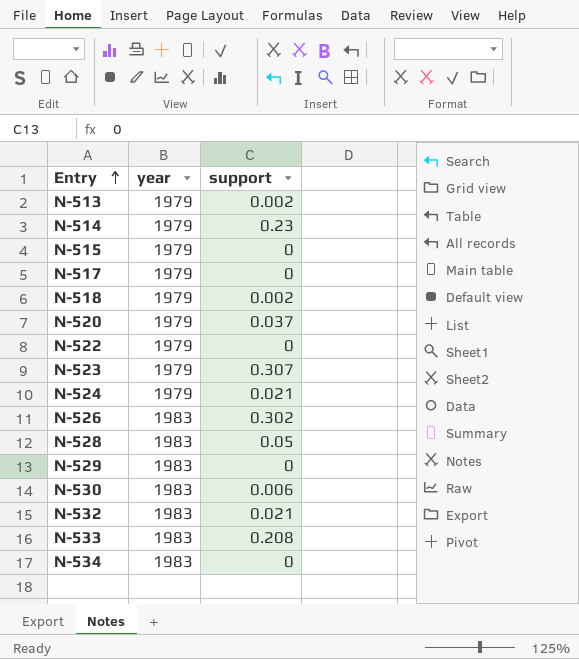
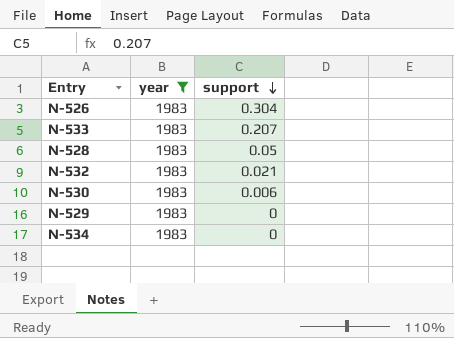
filter: none -> year = 1983
row order: Entry ascending -> support descending
N-526 | support: 0.302 -> 0.304
N-533 | support: 0.208 -> 0.207

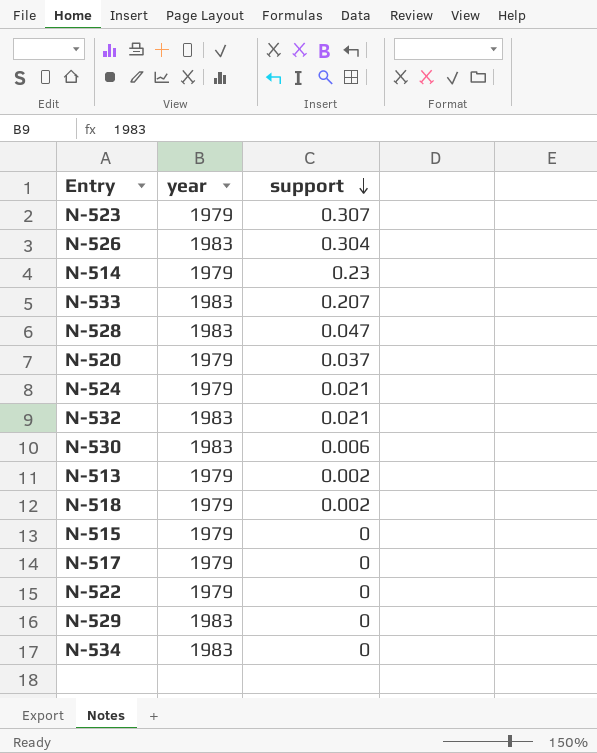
filter: year = 1983 -> none
N-528 | support: 0.05 -> 0.047

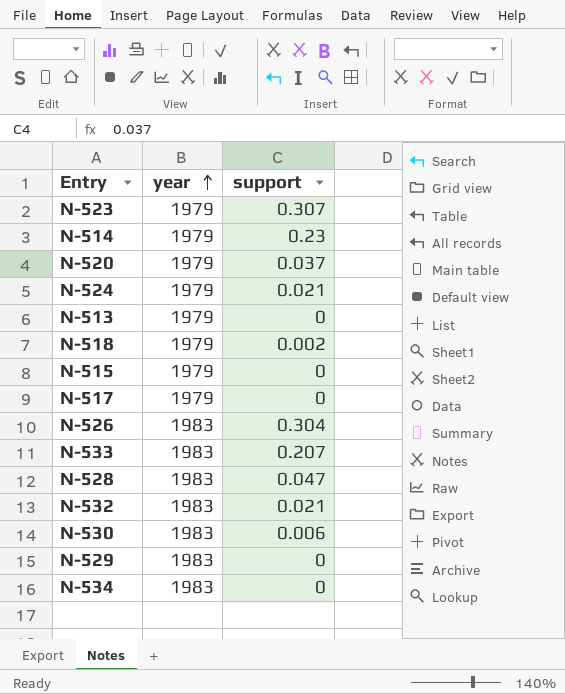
row order: support descending -> year ascending
row N-522: 1979 | 0 -> none
N-513 | support: 0.002 -> 0

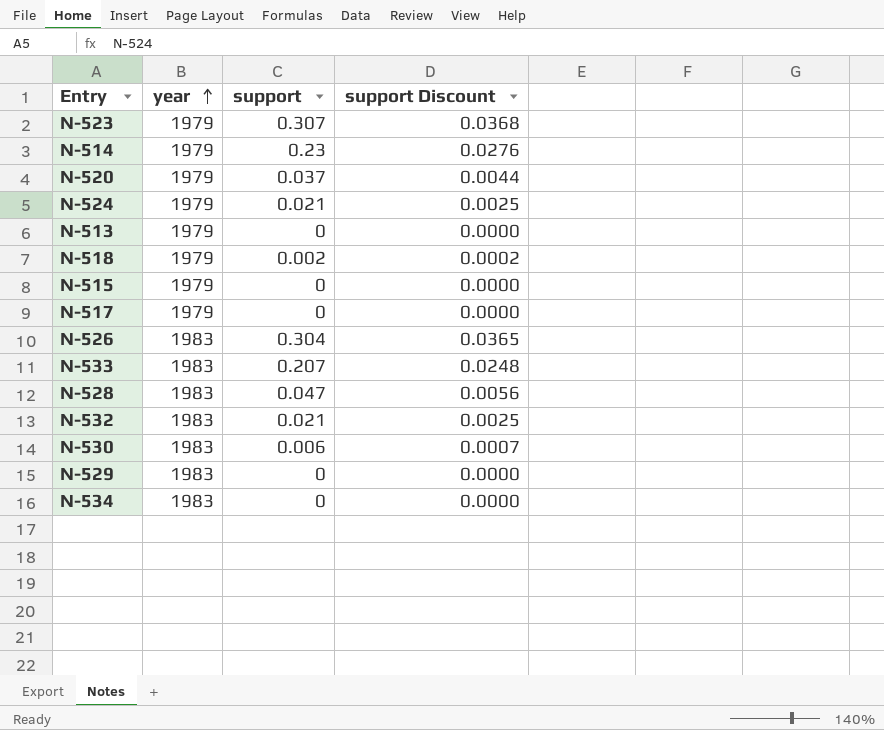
column support Discount | formula: none -> [support] * 0.12

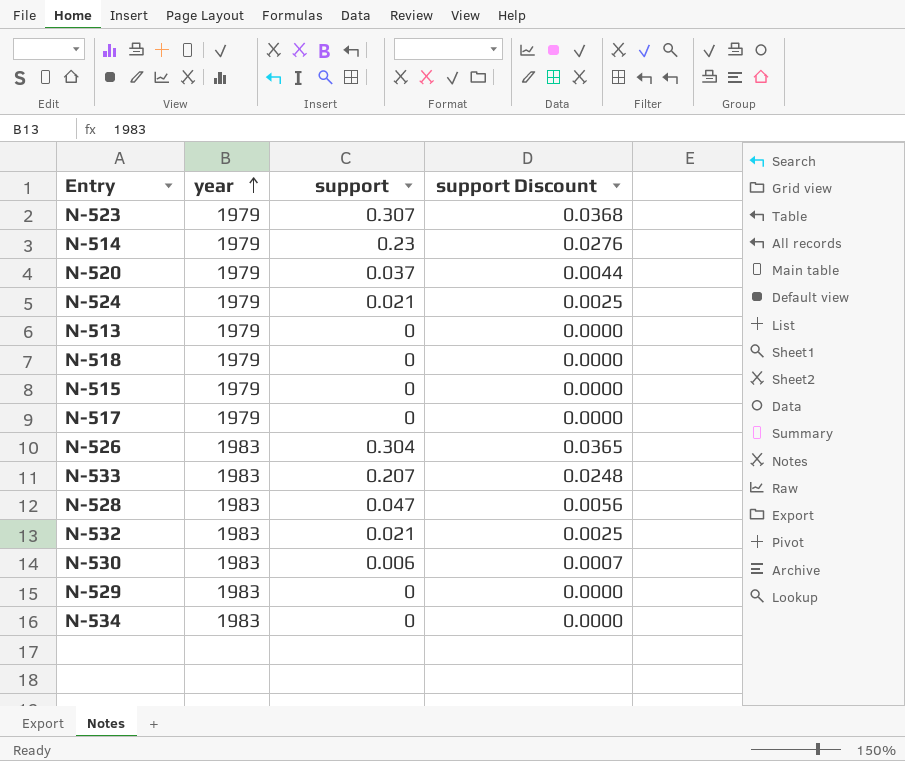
N-518 | support: 0.002 -> 0
N-518 | support Discount: 0.0002 -> 0.0000

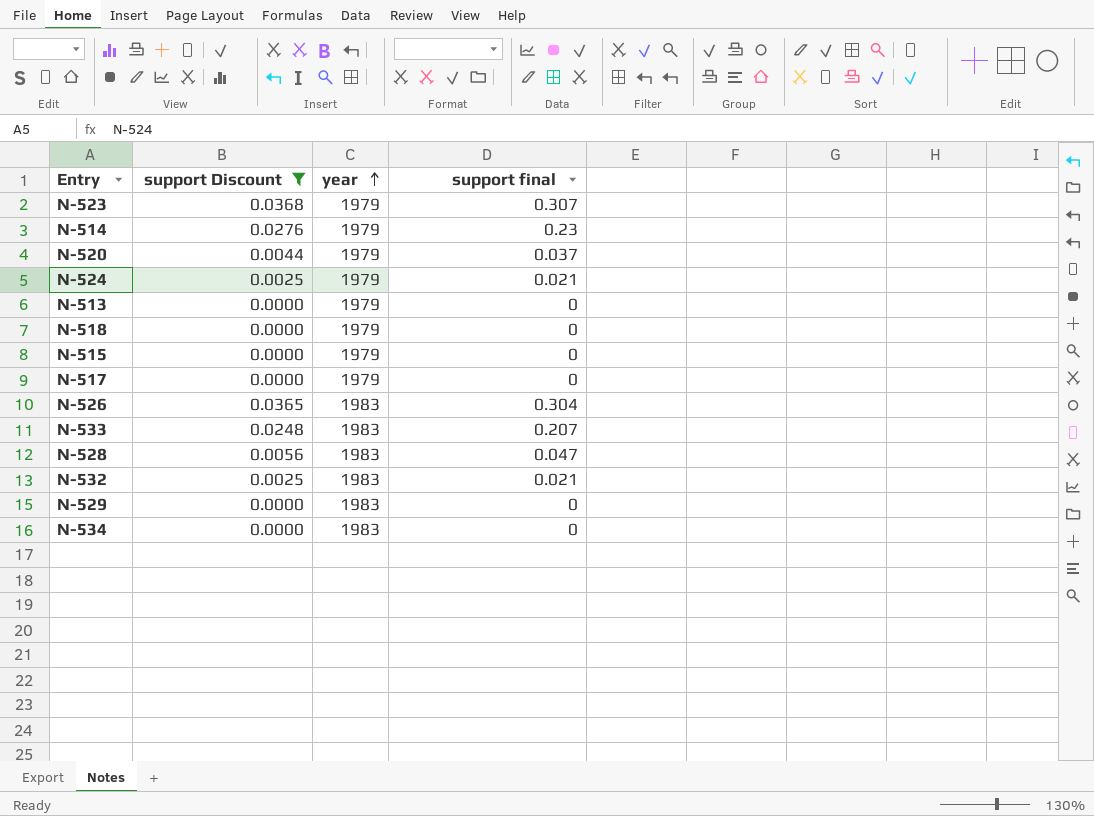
filter: none -> support Discount != 0.0007
column support Discount | position: 4 -> 2
column name: support -> support final

